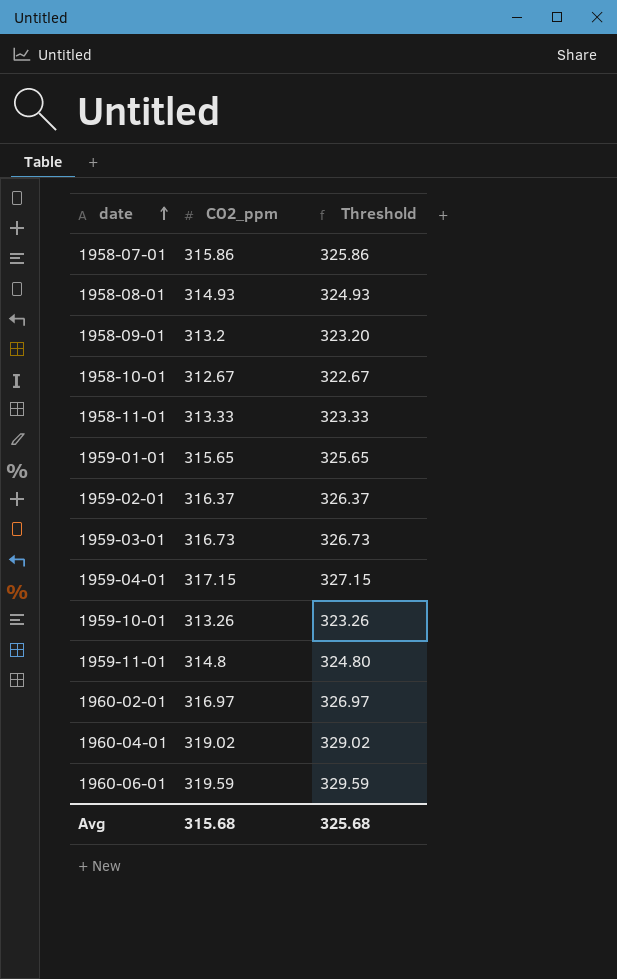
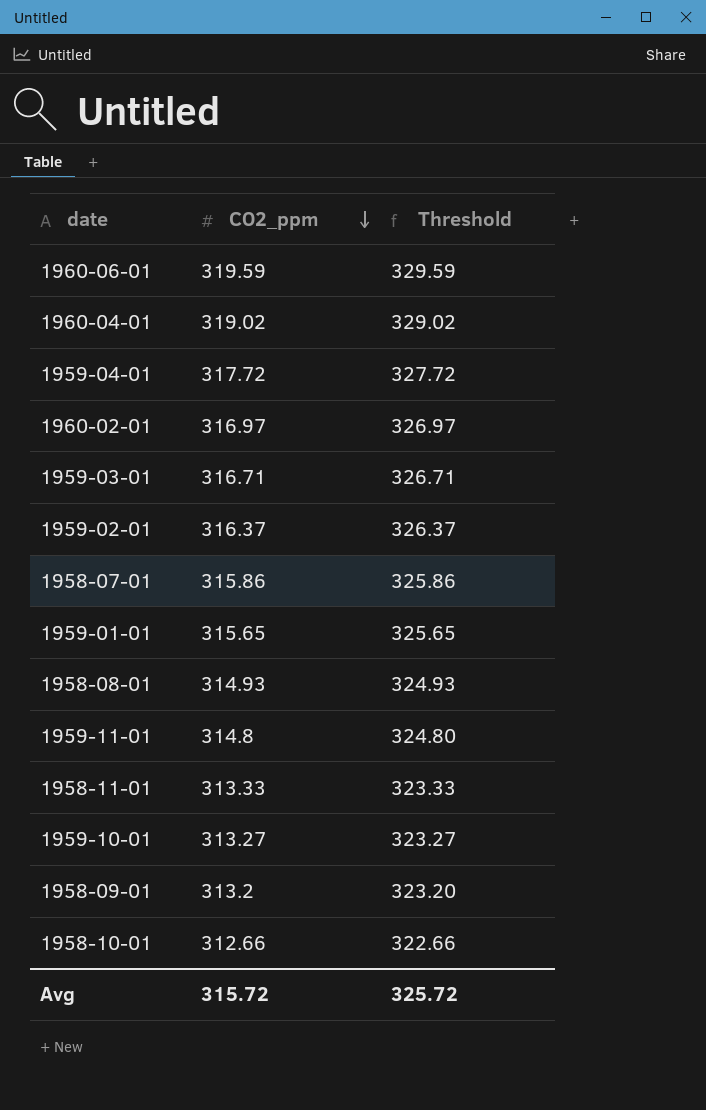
row order: date ascending -> CO2_ppm descending
1959-04-01 | CO2_ppm: 317.15 -> 317.72
1959-04-01 | Threshold: 327.15 -> 327.72
1959-03-01 | CO2_ppm: 316.73 -> 316.71
1959-03-01 | Threshold: 326.73 -> 326.71
1959-10-01 | CO2_ppm: 313.26 -> 313.27
1959-10-01 | Threshold: 323.26 -> 323.27
1958-10-01 | CO2_ppm: 312.67 -> 312.66
1958-10-01 | Threshold: 322.67 -> 322.66
Avg | CO2_ppm: 315.68 -> 315.72
Avg | Threshold: 325.68 -> 325.72

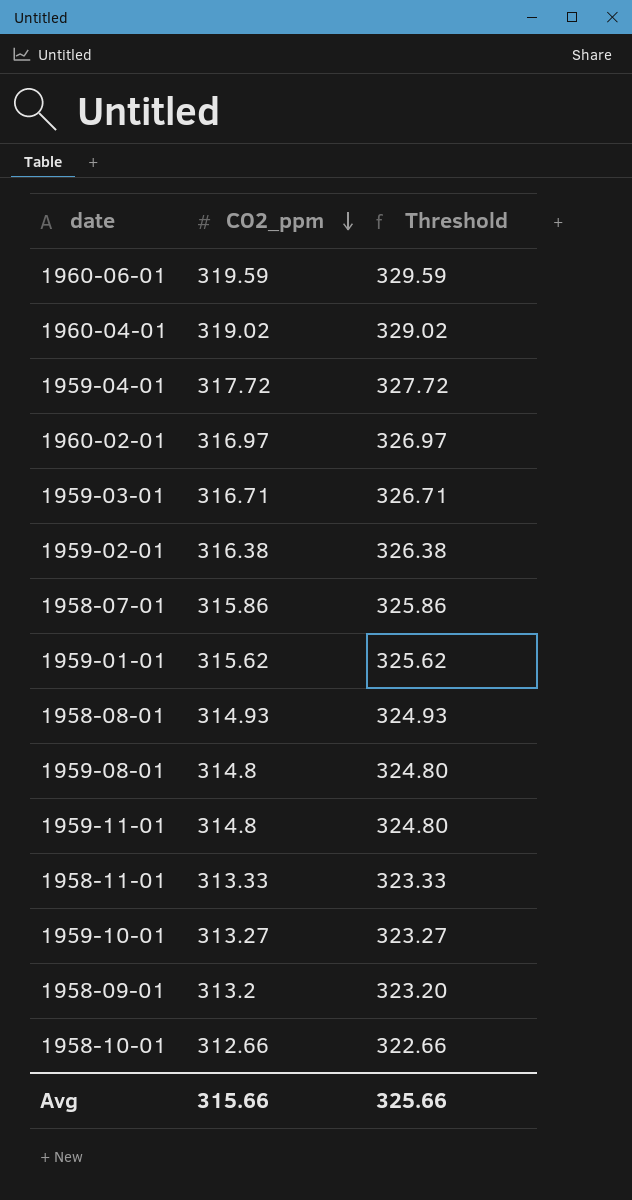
1959-02-01 | CO2_ppm: 316.37 -> 316.38
1959-02-01 | Threshold: 326.37 -> 326.38
1959-01-01 | CO2_ppm: 315.65 -> 315.62
1959-01-01 | Threshold: 325.65 -> 325.62
row 1959-08-01: none -> 314.8 | 324.80
Avg | CO2_ppm: 315.72 -> 315.66
Avg | Threshold: 325.72 -> 325.66

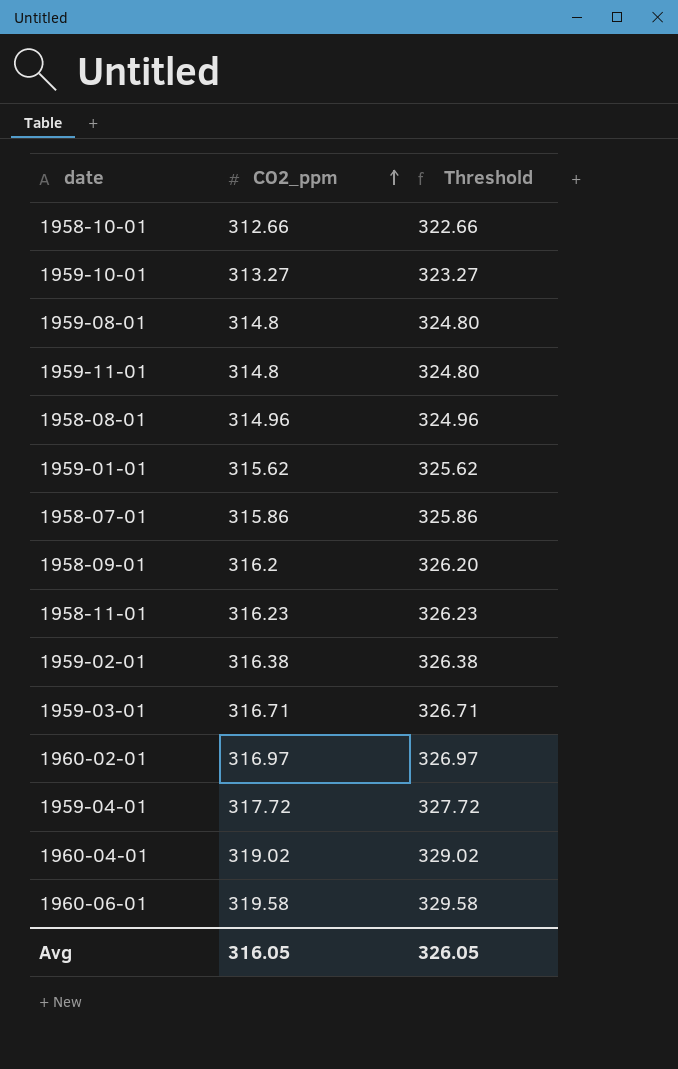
row order: CO2_ppm descending -> CO2_ppm ascending
1958-08-01 | CO2_ppm: 314.93 -> 314.96
1958-08-01 | Threshold: 324.93 -> 324.96
1958-09-01 | CO2_ppm: 313.2 -> 316.2
1958-09-01 | Threshold: 323.20 -> 326.20
1958-11-01 | CO2_ppm: 313.33 -> 316.23
1958-11-01 | Threshold: 323.33 -> 326.23
1960-06-01 | CO2_ppm: 319.59 -> 319.58
1960-06-01 | Threshold: 329.59 -> 329.58
Avg | CO2_ppm: 315.66 -> 316.05
Avg | Threshold: 325.66 -> 326.05

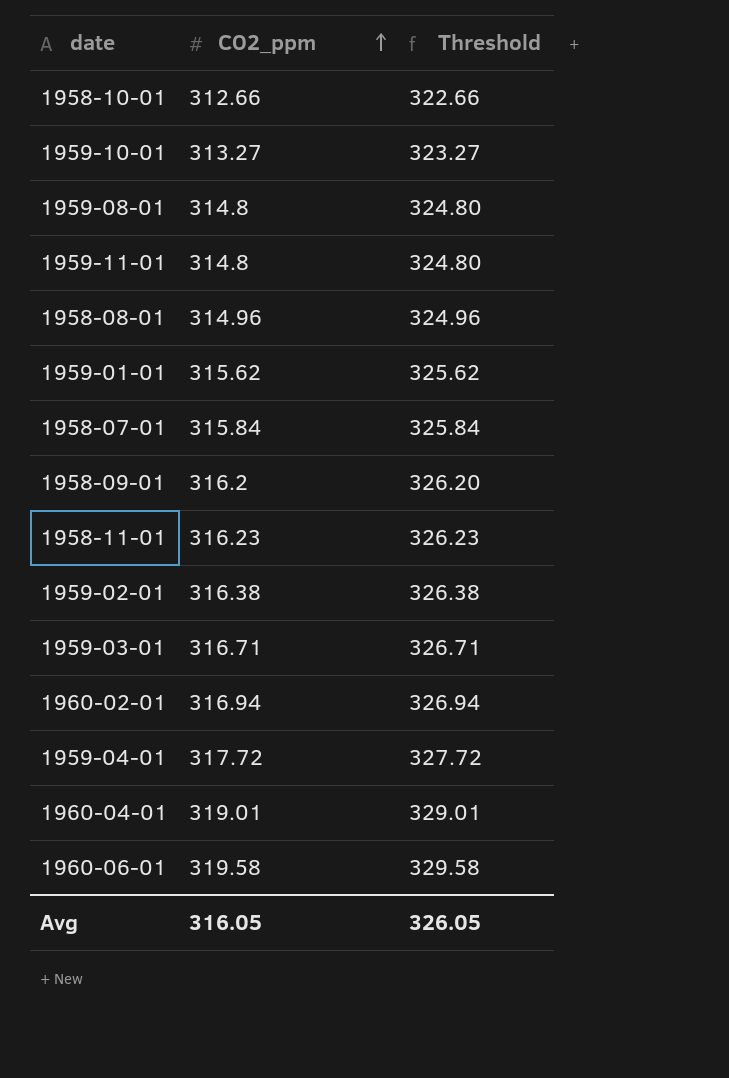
1958-07-01 | CO2_ppm: 315.86 -> 315.84
1958-07-01 | Threshold: 325.86 -> 325.84
1960-02-01 | CO2_ppm: 316.97 -> 316.94
1960-02-01 | Threshold: 326.97 -> 326.94
1960-04-01 | CO2_ppm: 319.02 -> 319.01
1960-04-01 | Threshold: 329.02 -> 329.01

